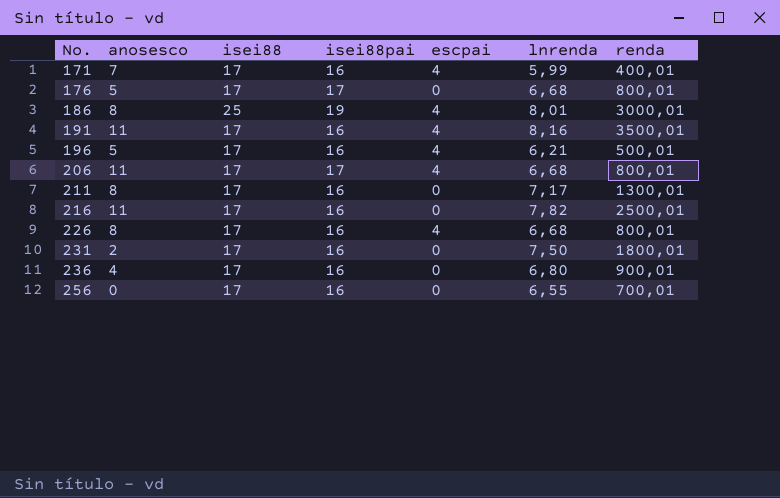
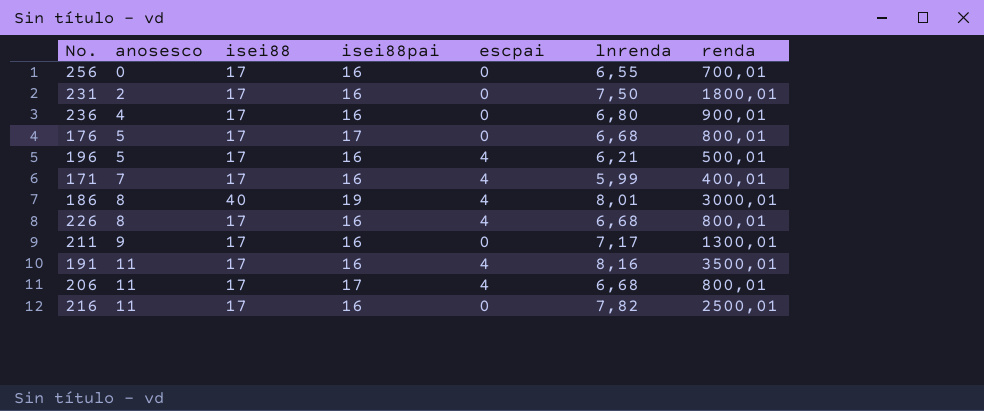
row order: No. ascending -> anosesco ascending
186 | isei88: 25 -> 40
211 | anosesco: 8 -> 9

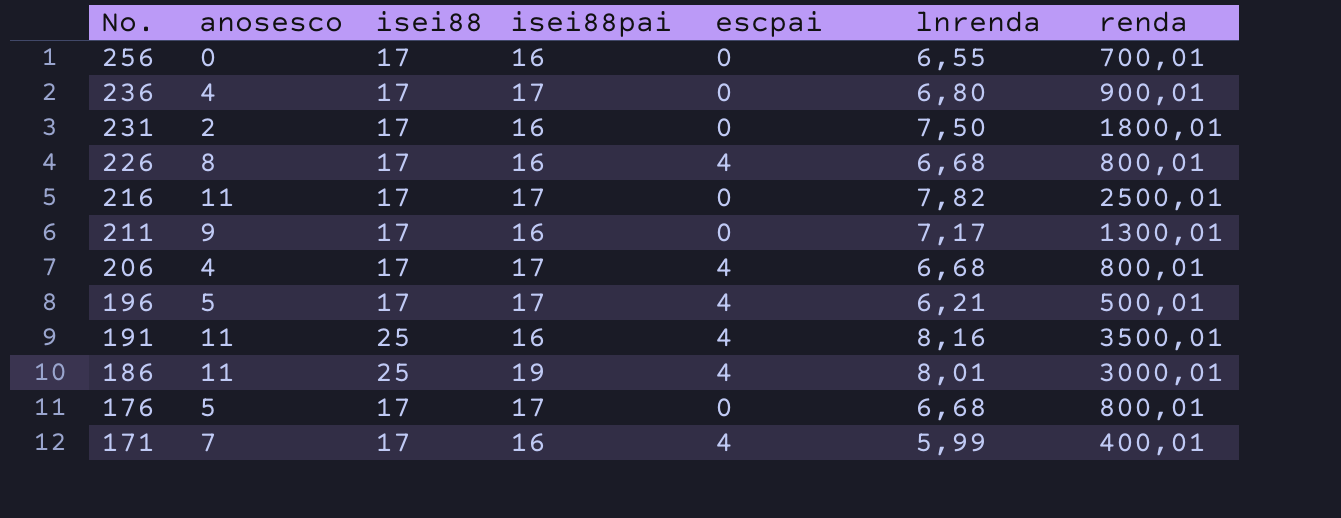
row order: anosesco ascending -> No. descending
236 | isei88pai: 16 -> 17
216 | isei88pai: 16 -> 17
206 | anosesco: 11 -> 4
196 | isei88pai: 16 -> 17
191 | isei88: 17 -> 25
186 | anosesco: 8 -> 11
186 | isei88: 40 -> 25

